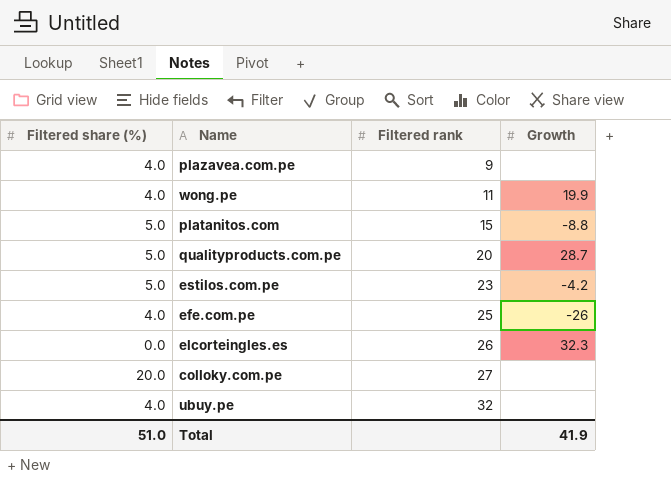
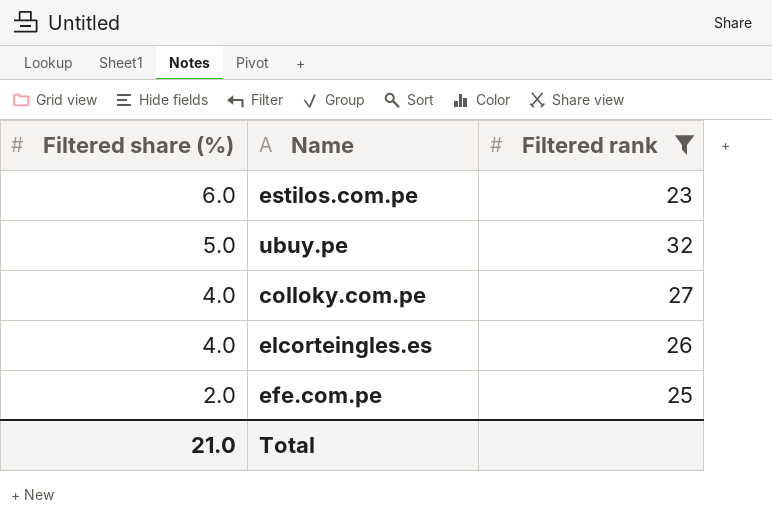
filter: none -> Filtered rank >= 23
row order: Filtered rank ascending -> Filtered share (%) descending
column Growth | position: 4 -> none
estilos.com.pe | Filtered share (%): 5.0 -> 6.0
ubuy.pe | Filtered share (%): 4.0 -> 5.0
colloky.com.pe | Filtered share (%): 20.0 -> 4.0
elcorteingles.es | Filtered share (%): 0.0 -> 4.0
efe.com.pe | Filtered share (%): 4.0 -> 2.0
Total | Filtered share (%): 51.0 -> 21.0

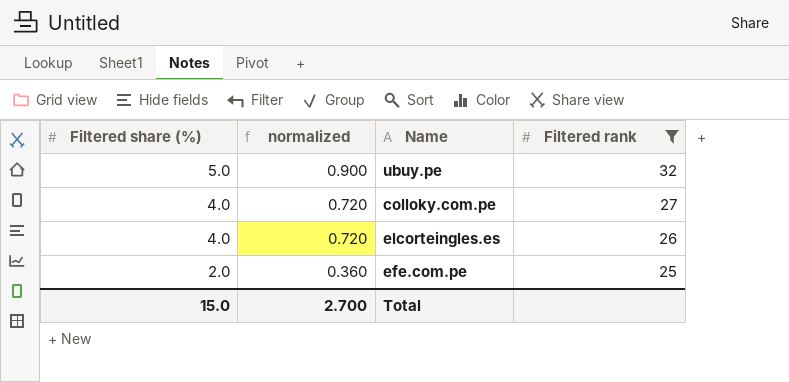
column normalized | formula: none -> [Filtered share (%)] * 0.18
row estilos.com.pe: 6.0 | 23 -> none
Total | Filtered share (%): 21.0 -> 15.0

